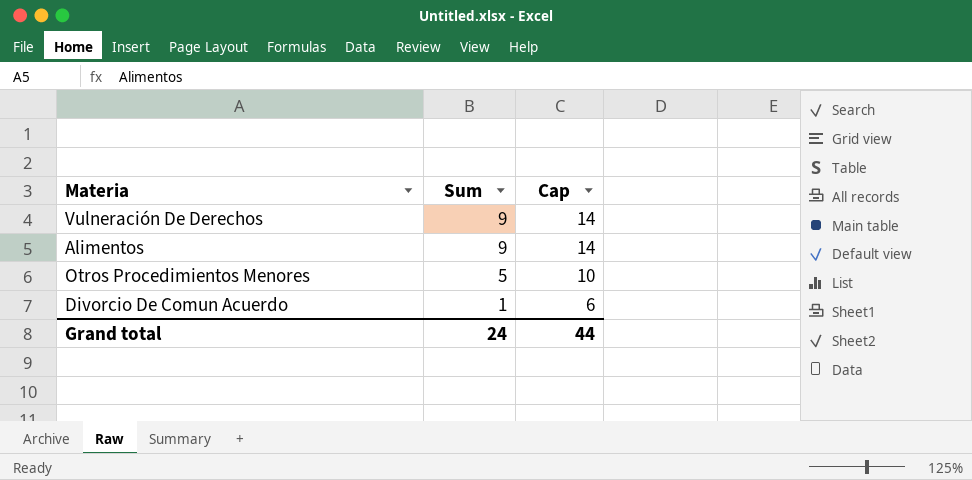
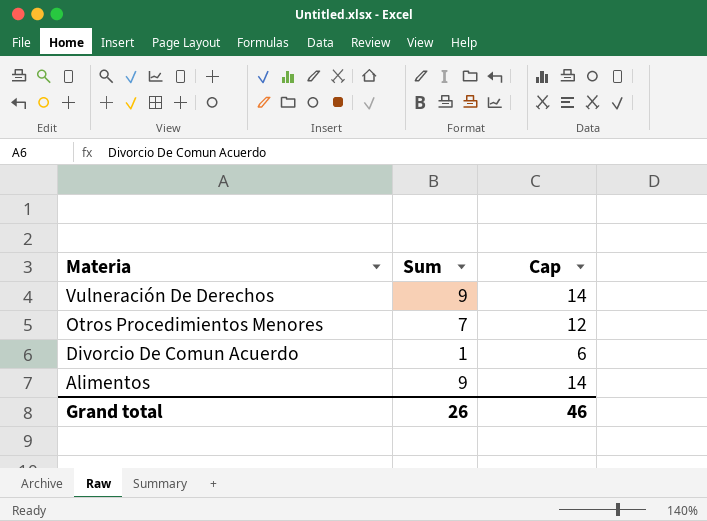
row order: Sum descending -> Materia descending
Otros Procedimientos Menores | Sum: 5 -> 7
Otros Procedimientos Menores | Cap: 10 -> 12
Grand total | Sum: 24 -> 26
Grand total | Cap: 44 -> 46

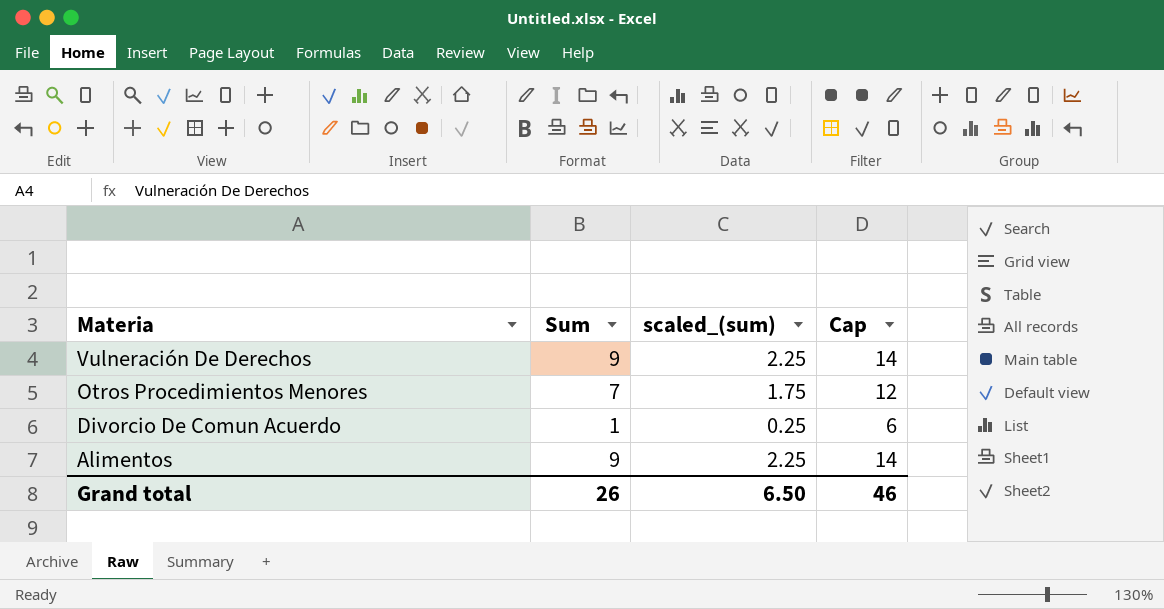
column scaled_(sum) | formula: none -> [Sum] * 0.25

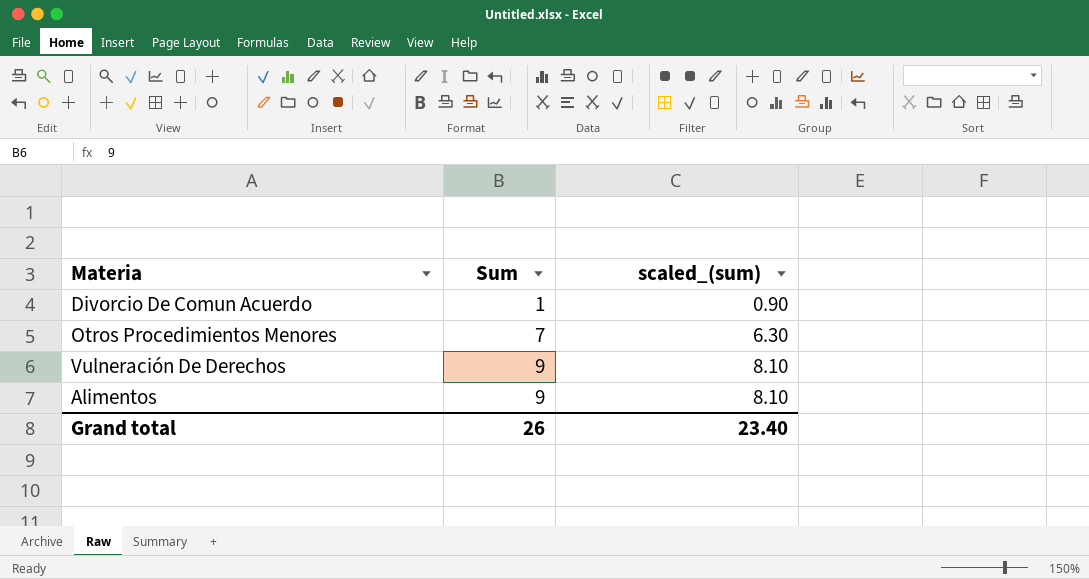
row order: Materia descending -> Sum ascending
column Cap | formula: [Sum] + 5 -> none
column scaled_(sum) | formula: [Sum] * 0.25 -> [Sum] * 0.9
Grand total | scaled_(sum): 6.50 -> 23.40

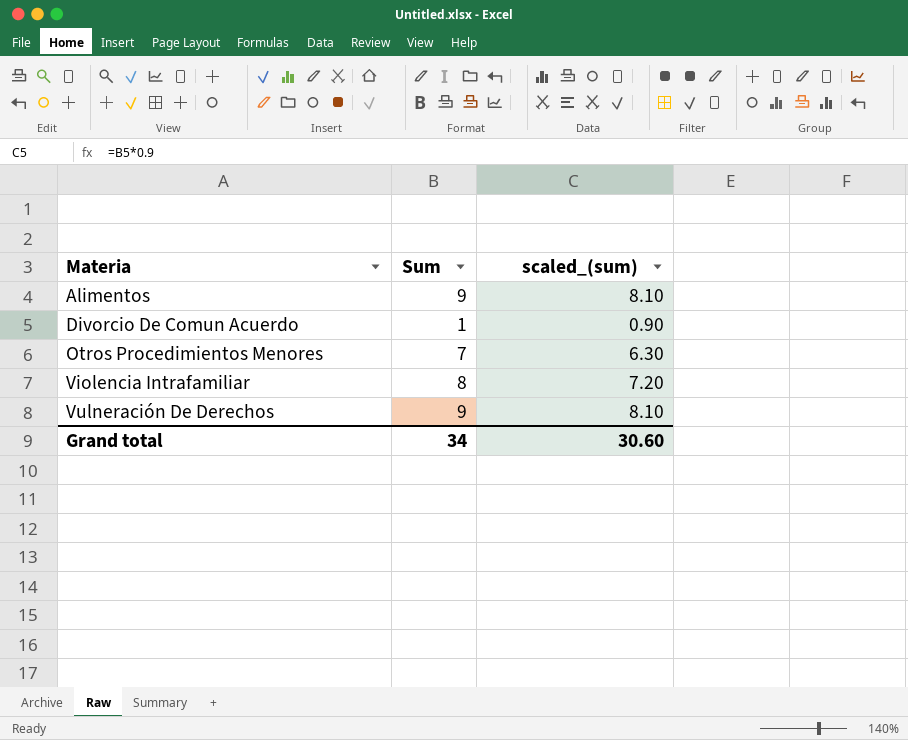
row order: Sum ascending -> Materia ascending
row Violencia Intrafamiliar: none -> 8 | 7.20
Grand total | Sum: 26 -> 34
Grand total | scaled_(sum): 23.40 -> 30.60

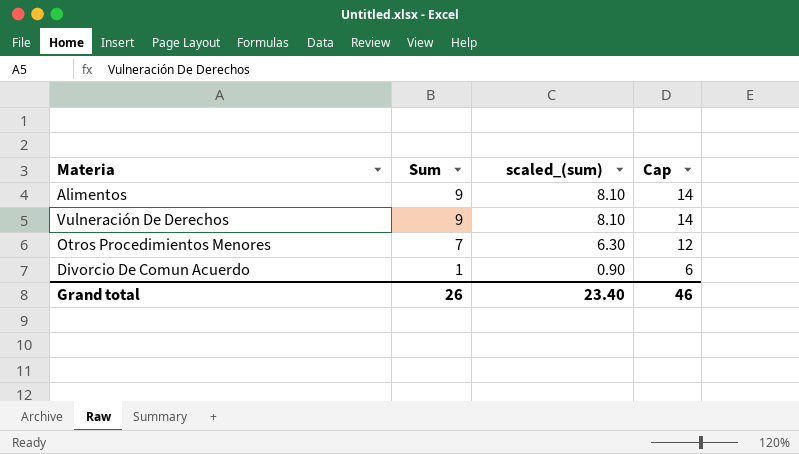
row order: Materia ascending -> Sum descending
column Cap | formula: none -> [Sum] + 5
row Violencia Intrafamiliar: 8 | 7.20 -> none
Grand total | Sum: 34 -> 26
Grand total | scaled_(sum): 30.60 -> 23.40

